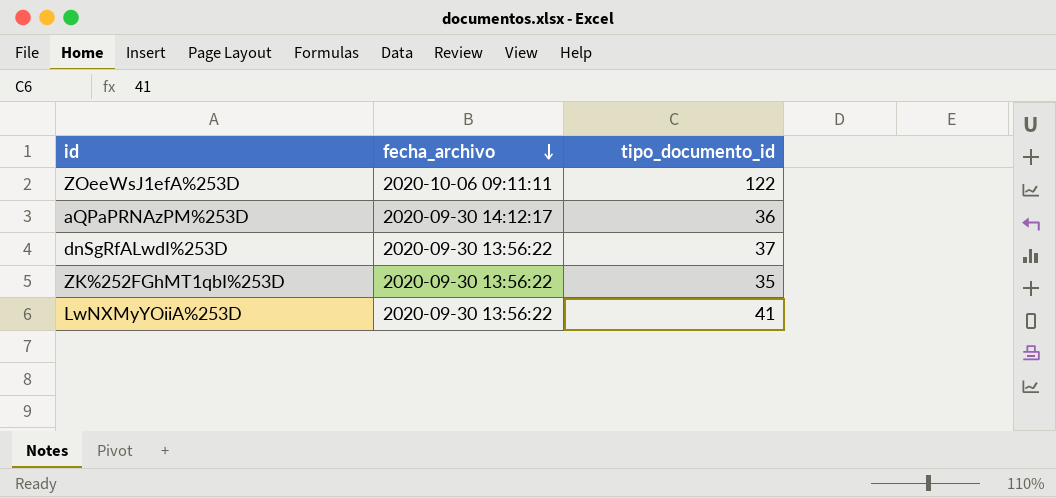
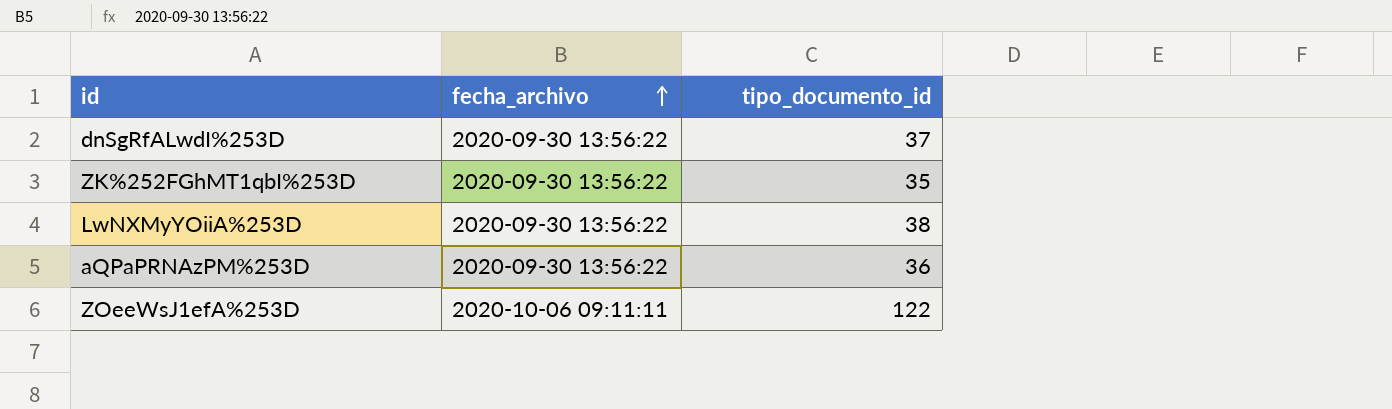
row order: fecha_archivo descending -> fecha_archivo ascending
LwNXMyYOiiA%253D | tipo_documento_id: 41 -> 38
aQPaPRNAzPM%253D | fecha_archivo: 2020-09-30 14:12:17 -> 2020-09-30 13:56:22

